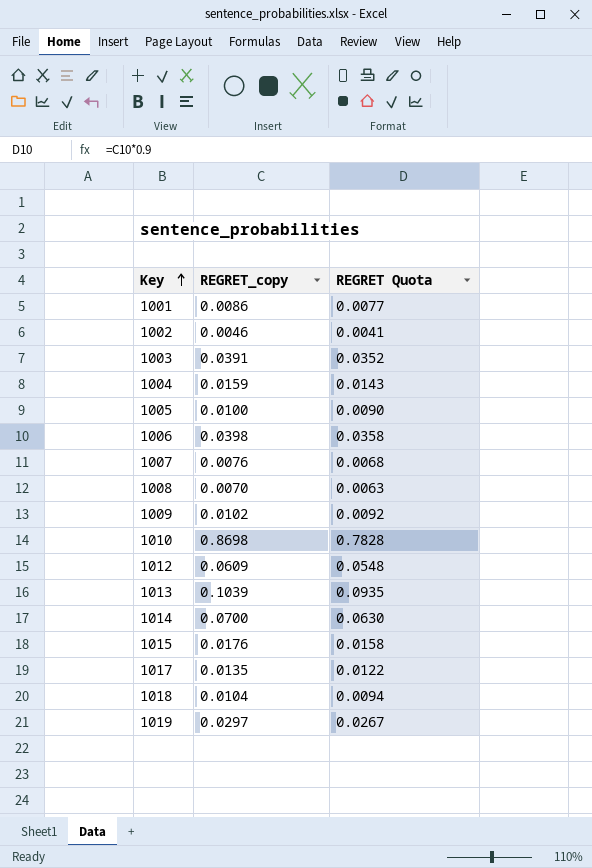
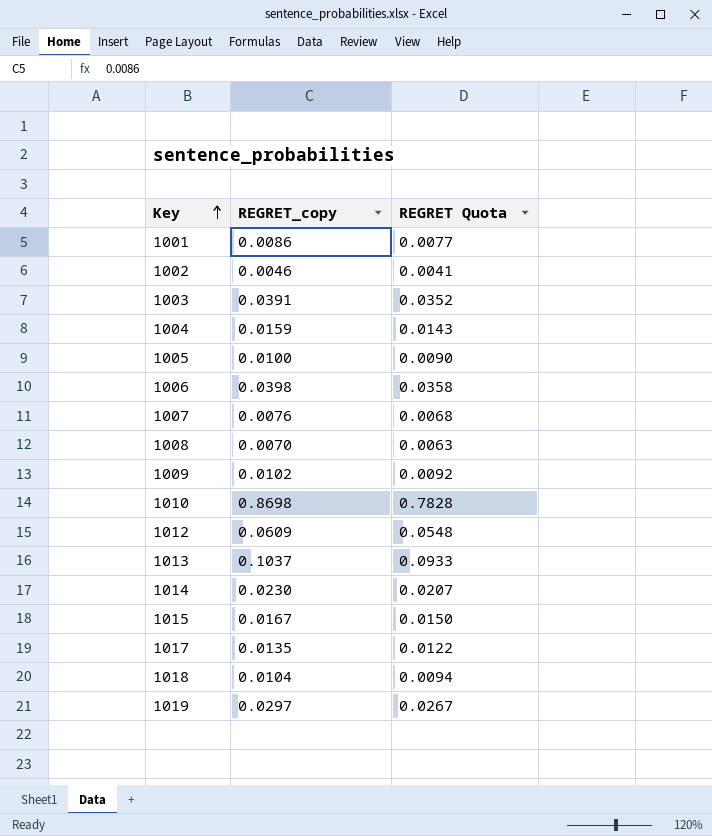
1013 | REGRET_copy: 0.1039 -> 0.1037
1013 | REGRET Quota: 0.0935 -> 0.0933
1014 | REGRET_copy: 0.0700 -> 0.0230
1014 | REGRET Quota: 0.0630 -> 0.0207
1015 | REGRET_copy: 0.0176 -> 0.0167
1015 | REGRET Quota: 0.0158 -> 0.0150

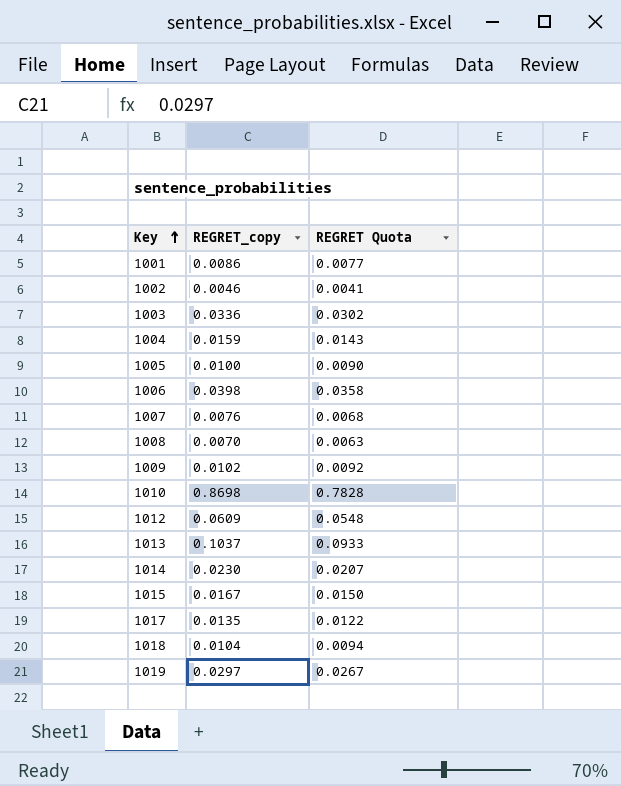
1003 | REGRET_copy: 0.0391 -> 0.0336
1003 | REGRET Quota: 0.0352 -> 0.0302

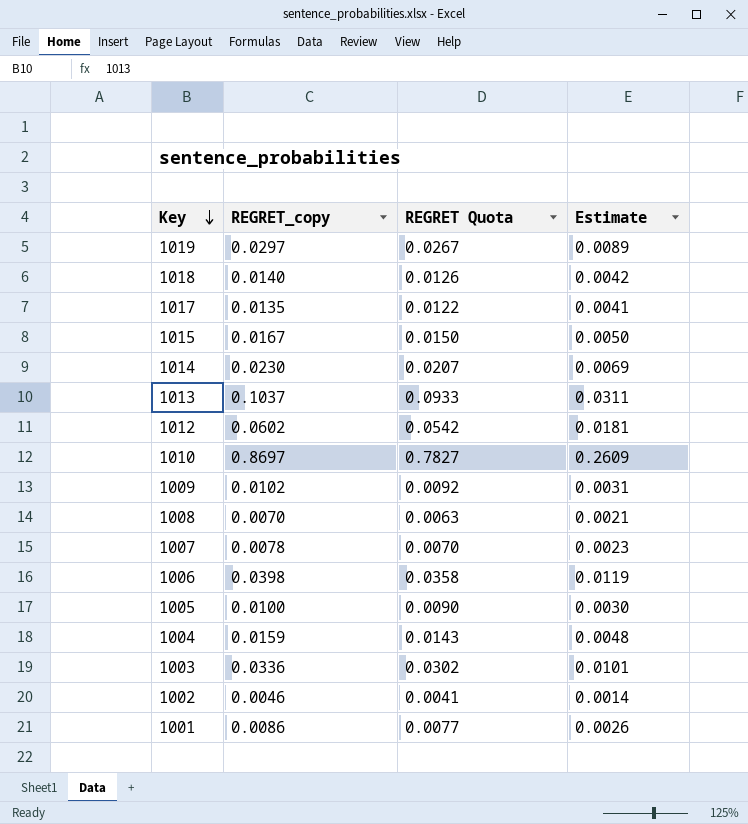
row order: Key ascending -> Key descending
column Estimate | formula: none -> [REGRET_copy] * 0.3
1018 | REGRET_copy: 0.0104 -> 0.0140
1018 | REGRET Quota: 0.0094 -> 0.0126
1012 | REGRET_copy: 0.0609 -> 0.0602
1012 | REGRET Quota: 0.0548 -> 0.0542
1010 | REGRET_copy: 0.8698 -> 0.8697
1010 | REGRET Quota: 0.7828 -> 0.7827
1007 | REGRET_copy: 0.0076 -> 0.0078
1007 | REGRET Quota: 0.0068 -> 0.0070

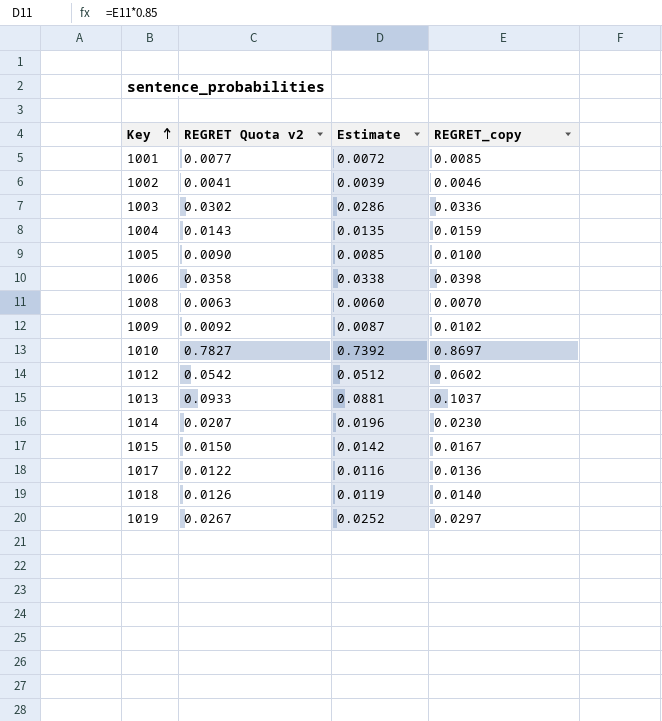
row order: Key descending -> Key ascending
column name: REGRET Quota -> REGRET Quota v2
column Estimate | formula: [REGRET_copy] * 0.3 -> [REGRET_copy] * 0.85
column REGRET_copy | position: 2 -> 4
row 1007: 0.0078 | 0.0070 | 0.0023 -> none
1001 | REGRET_copy: 0.0086 -> 0.0085
1017 | REGRET_copy: 0.0135 -> 0.0136

